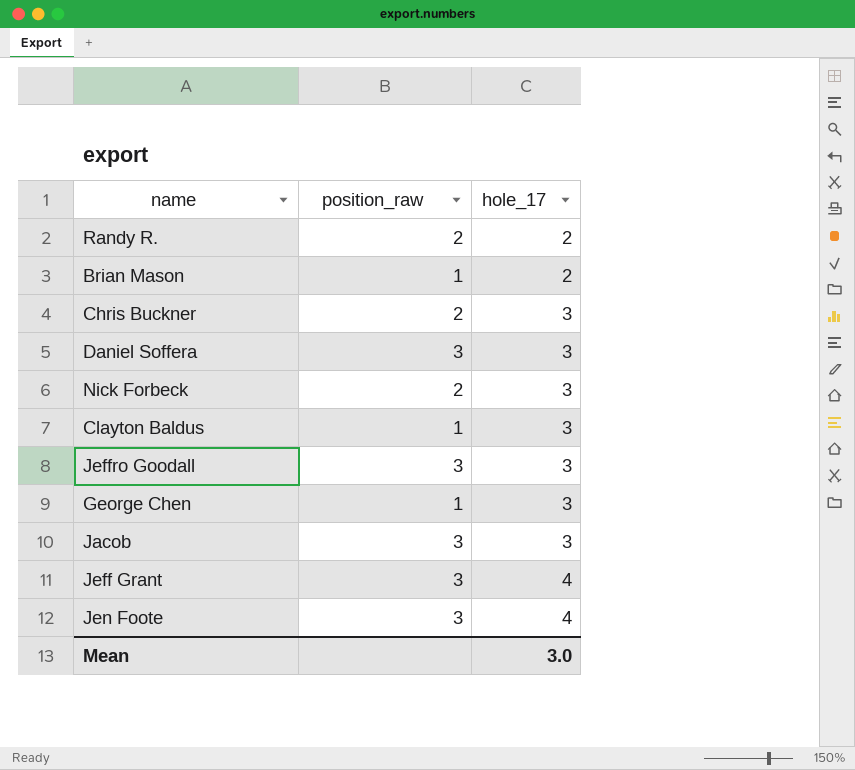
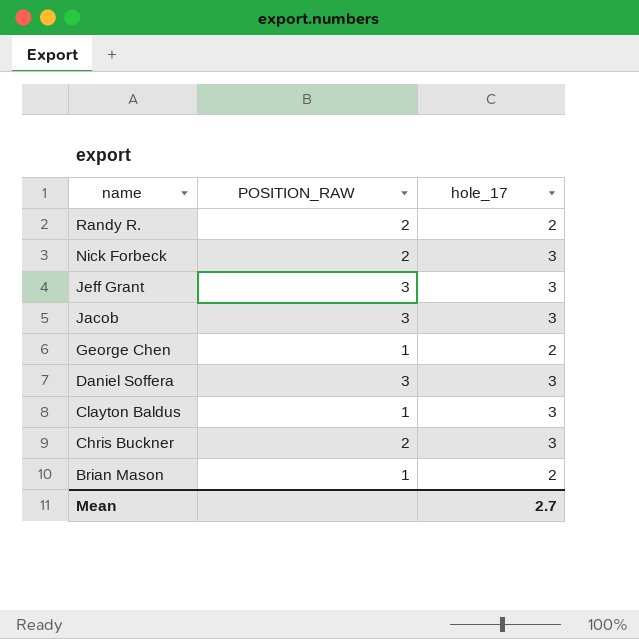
row order: hole_17 ascending -> name descending
column name: position_raw -> POSITION_RAW
row Jeffro Goodall: 3 | 3 -> none
row Jen Foote: 3 | 4 -> none
Jeff Grant | hole_17: 4 -> 3
George Chen | hole_17: 3 -> 2
Mean | hole_17: 3.0 -> 2.7

